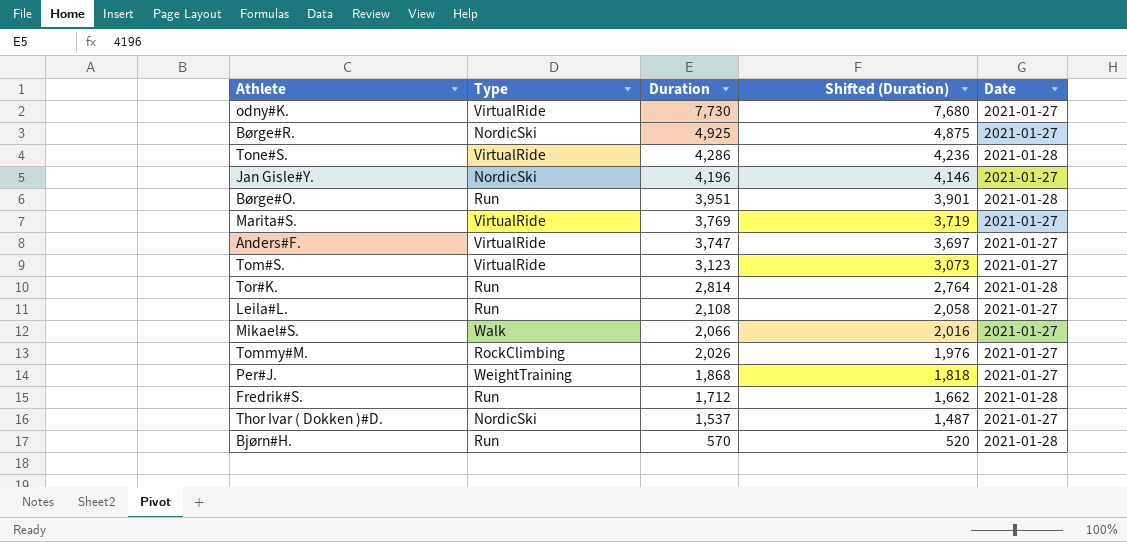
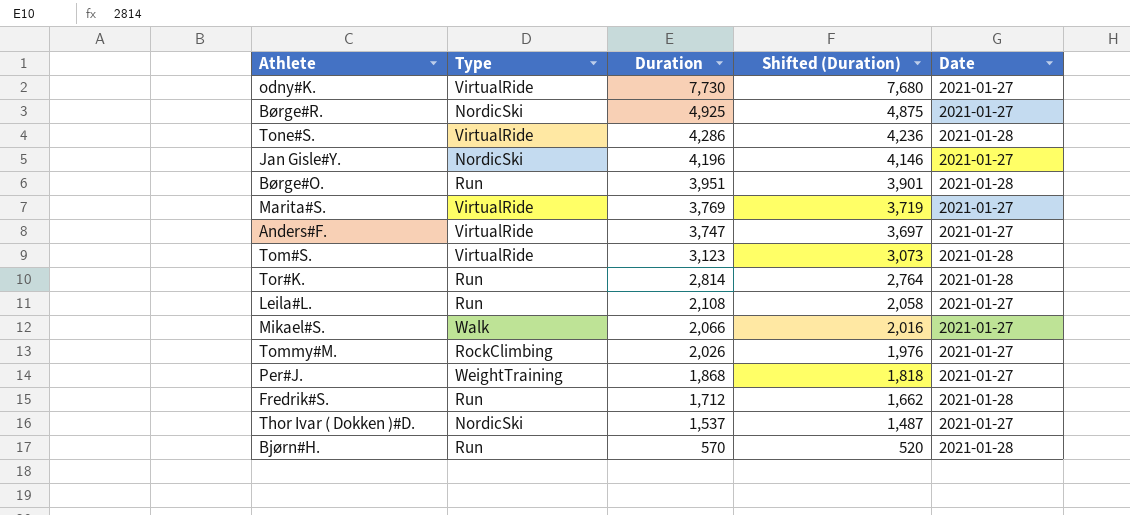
Tom#S. | Date: 2021-01-27 -> 2021-01-28

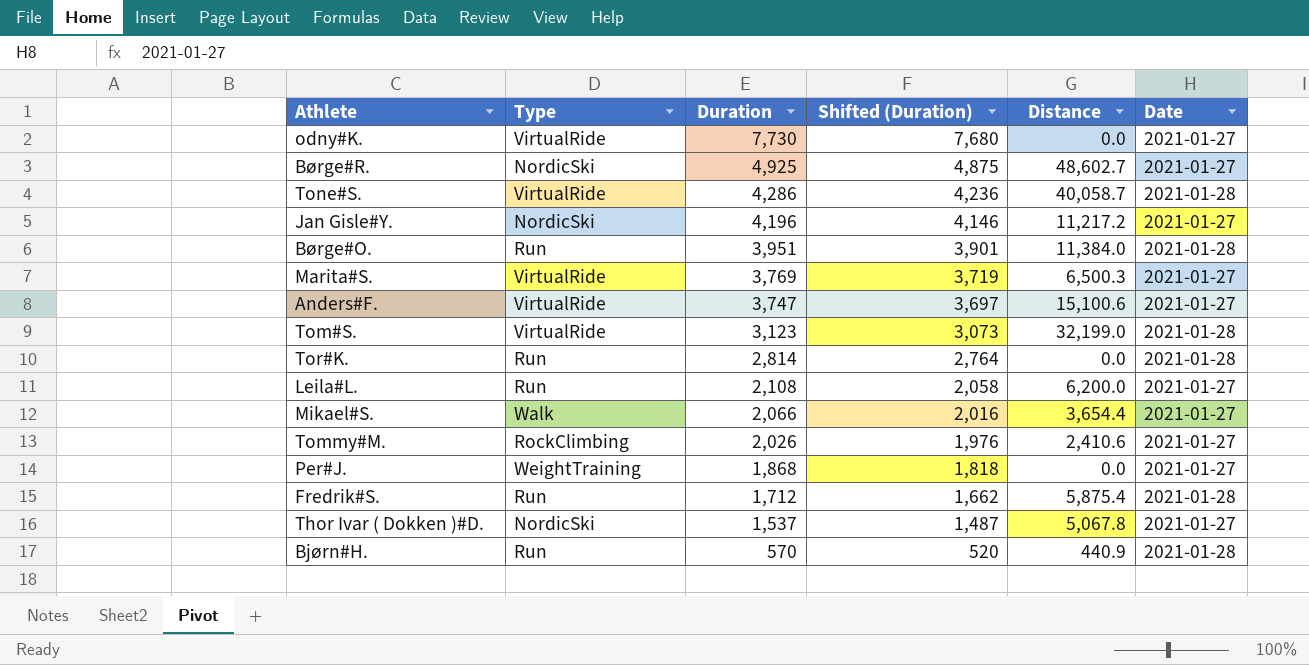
column Distance | position: none -> 5

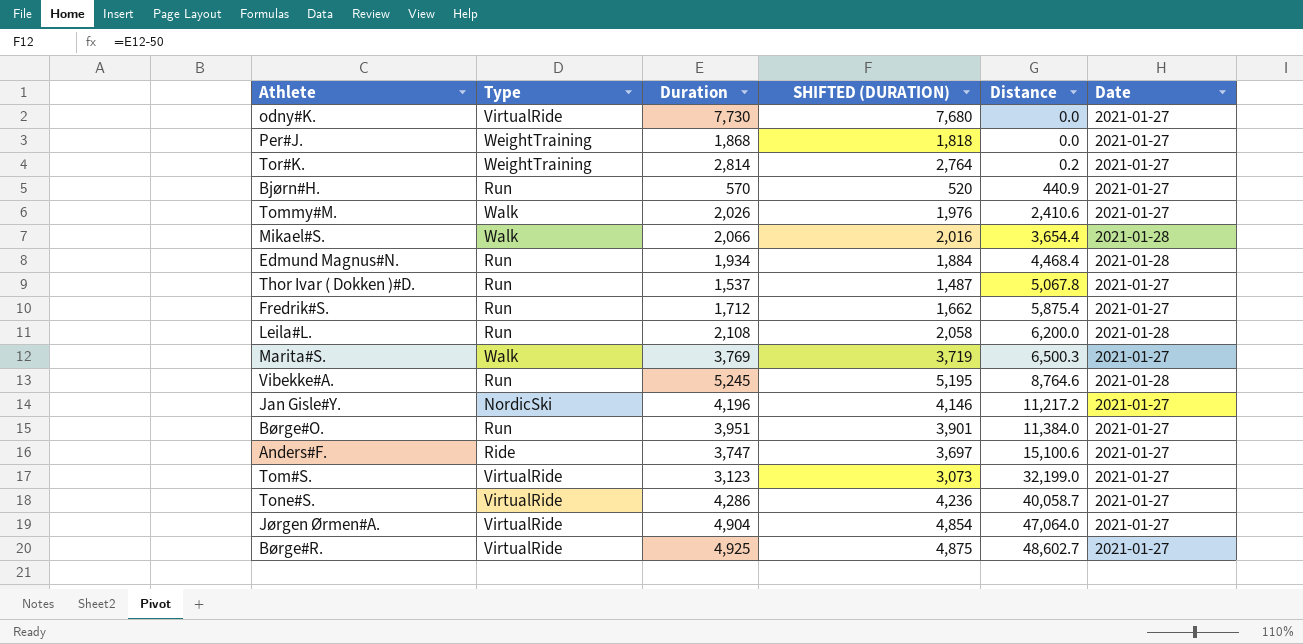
row order: Duration descending -> Distance ascending
column name: Shifted (Duration) -> SHIFTED (DURATION)
Tor#K. | Type: Run -> WeightTraining
Tor#K. | Distance: 0.0 -> 0.2
Tor#K. | Date: 2021-01-28 -> 2021-01-27
Bjørn#H. | Date: 2021-01-28 -> 2021-01-27
Tommy#M. | Type: RockClimbing -> Walk
Mikael#S. | Date: 2021-01-27 -> 2021-01-28
row Edmund Magnus#N.: none -> Run | 1,934 | 1,884 | 4,468.4 | 2021-01-28
Thor Ivar ( Dokken )#D. | Type: NordicSki -> Run
Fredrik#S. | Date: 2021-01-28 -> 2021-01-27
Leila#L. | Date: 2021-01-27 -> 2021-01-28
Marita#S. | Type: VirtualRide -> Walk
row Vibekke#A.: none -> Run | 5,245 | 5,195 | 8,764.6 | 2021-01-28
Børge#O. | Date: 2021-01-28 -> 2021-01-27
Anders#F. | Type: VirtualRide -> Ride
Tom#S. | Date: 2021-01-28 -> 2021-01-27
Tone#S. | Date: 2021-01-28 -> 2021-01-27
row Jørgen Ørmen#A.: none -> VirtualRide | 4,904 | 4,854 | 47,064.0 | 2021-01-27
Børge#R. | Type: NordicSki -> VirtualRide

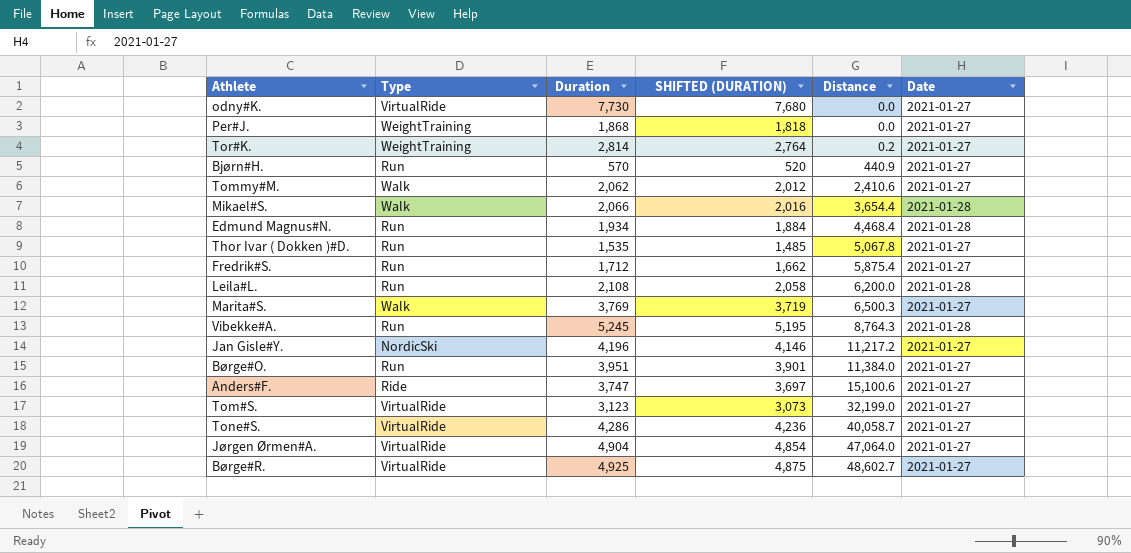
Tommy#M. | Duration: 2,026 -> 2,062
Tommy#M. | SHIFTED (DURATION): 1,976 -> 2,012
Thor Ivar ( Dokken )#D. | Duration: 1,537 -> 1,535
Thor Ivar ( Dokken )#D. | SHIFTED (DURATION): 1,487 -> 1,485
Vibekke#A. | Distance: 8,764.6 -> 8,764.3

